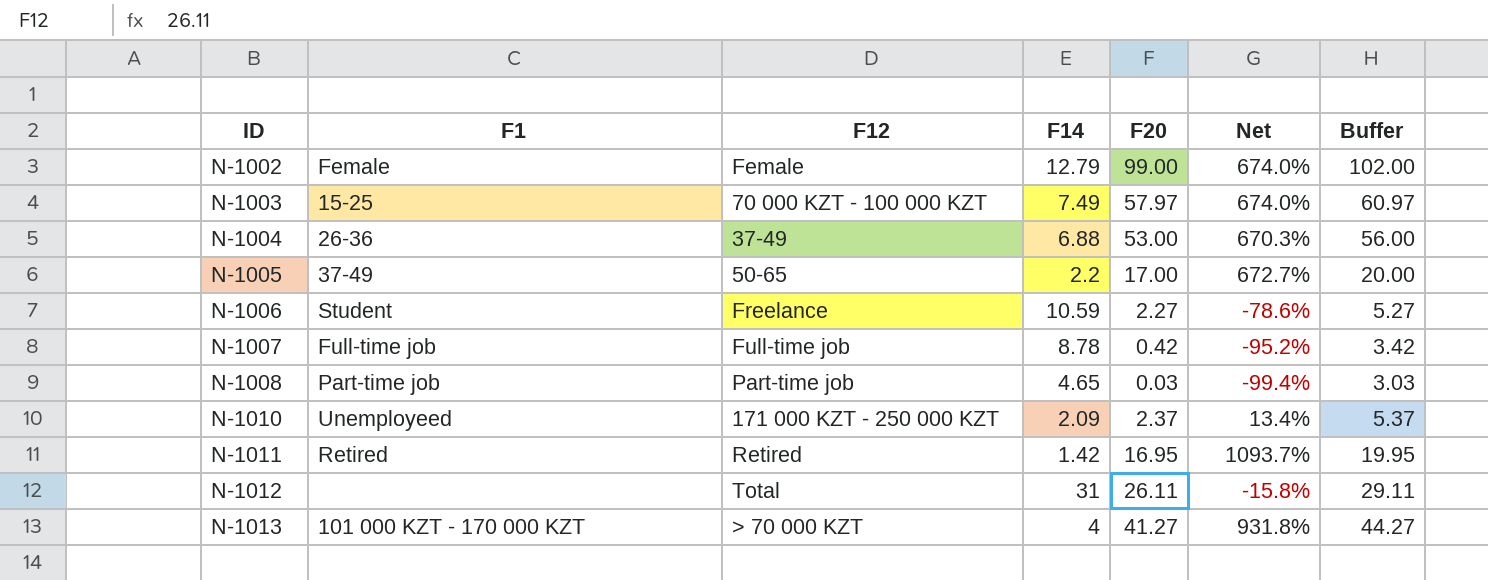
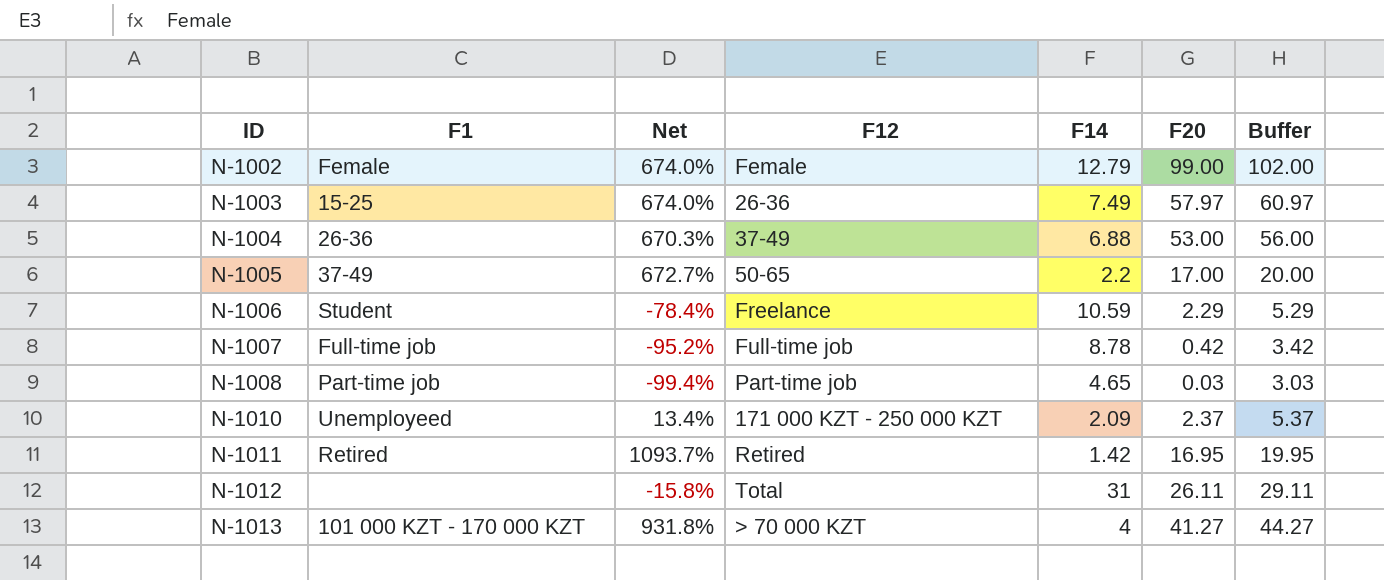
column Net | position: 6 -> 3
N-1003 | F12: 70 000 KZT - 100 000 KZT -> 26-36
N-1006 | Net: -78.6% -> -78.4%
N-1006 | F20: 2.27 -> 2.29
N-1006 | Buffer: 5.27 -> 5.29

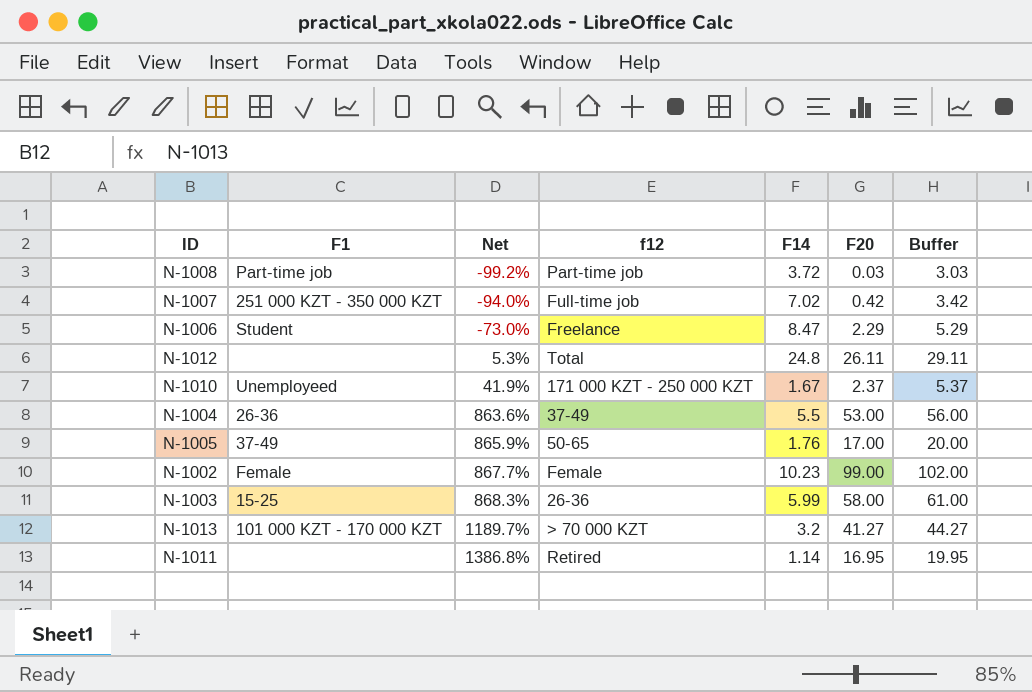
row order: ID ascending -> Net ascending
column name: F12 -> f12
N-1008 | Net: -99.4% -> -99.2%
N-1008 | F14: 4.65 -> 3.72
N-1007 | F1: Full-time job -> 251 000 KZT - 350 000 KZT
N-1007 | Net: -95.2% -> -94.0%
N-1007 | F14: 8.78 -> 7.02
N-1006 | Net: -78.4% -> -73.0%
N-1006 | F14: 10.59 -> 8.47
N-1012 | Net: -15.8% -> 5.3%
N-1012 | F14: 31 -> 24.8
N-1010 | Net: 13.4% -> 41.9%
N-1010 | F14: 2.09 -> 1.67
N-1004 | Net: 670.3% -> 863.6%
N-1004 | F14: 6.88 -> 5.5
N-1005 | Net: 672.7% -> 865.9%
N-1005 | F14: 2.2 -> 1.76
N-1002 | Net: 674.0% -> 867.7%
N-1002 | F14: 12.79 -> 10.23
N-1003 | Net: 674.0% -> 868.3%
N-1003 | F14: 7.49 -> 5.99
N-1003 | F20: 57.97 -> 58.00
N-1003 | Buffer: 60.97 -> 61.00
N-1013 | Net: 931.8% -> 1189.7%
N-1013 | F14: 4 -> 3.2
N-1011 | F1: Retired -> none
N-1011 | Net: 1093.7% -> 1386.8%
N-1011 | F14: 1.42 -> 1.14

